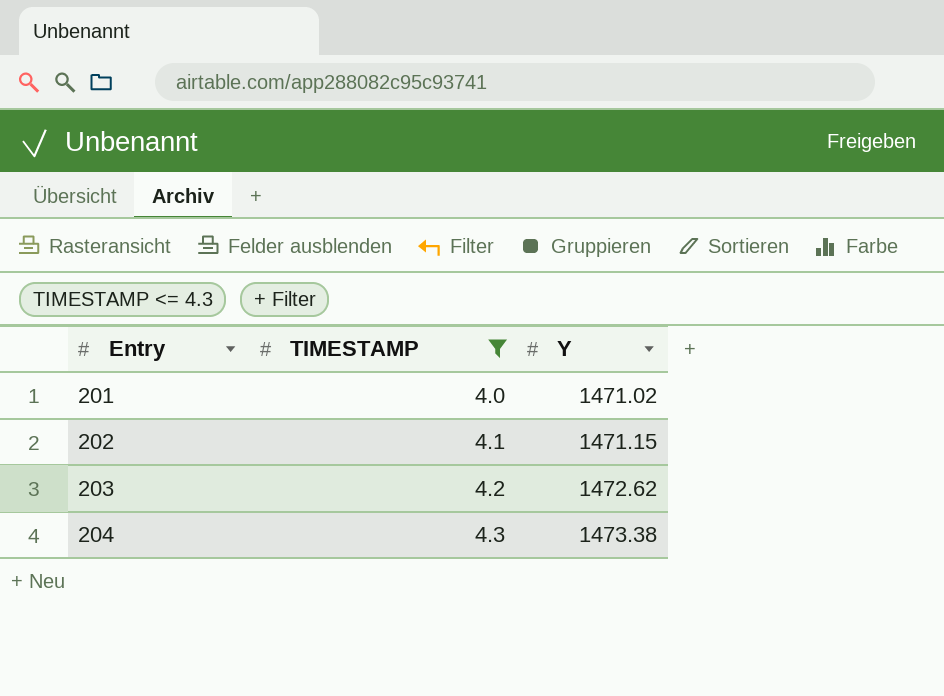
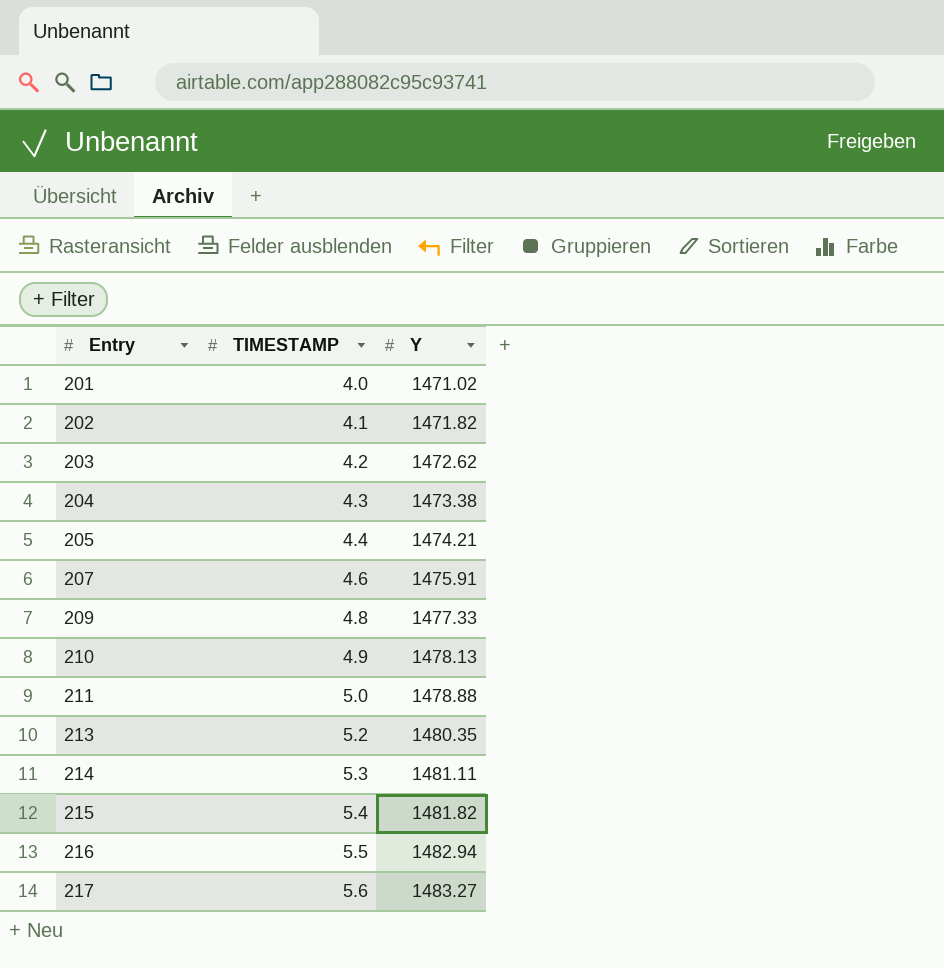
filter: TIMESTAMP <= 4.3 -> none
202 | Y: 1471.15 -> 1471.82

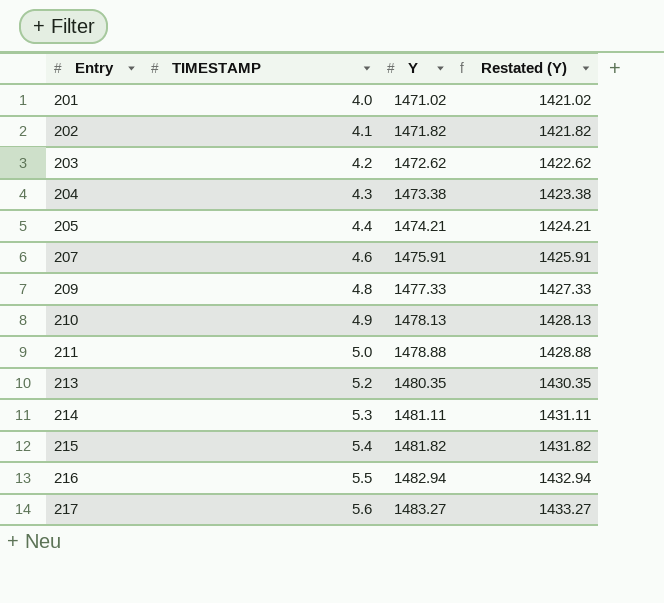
column Restated (Y) | formula: none -> [Y] - 50

